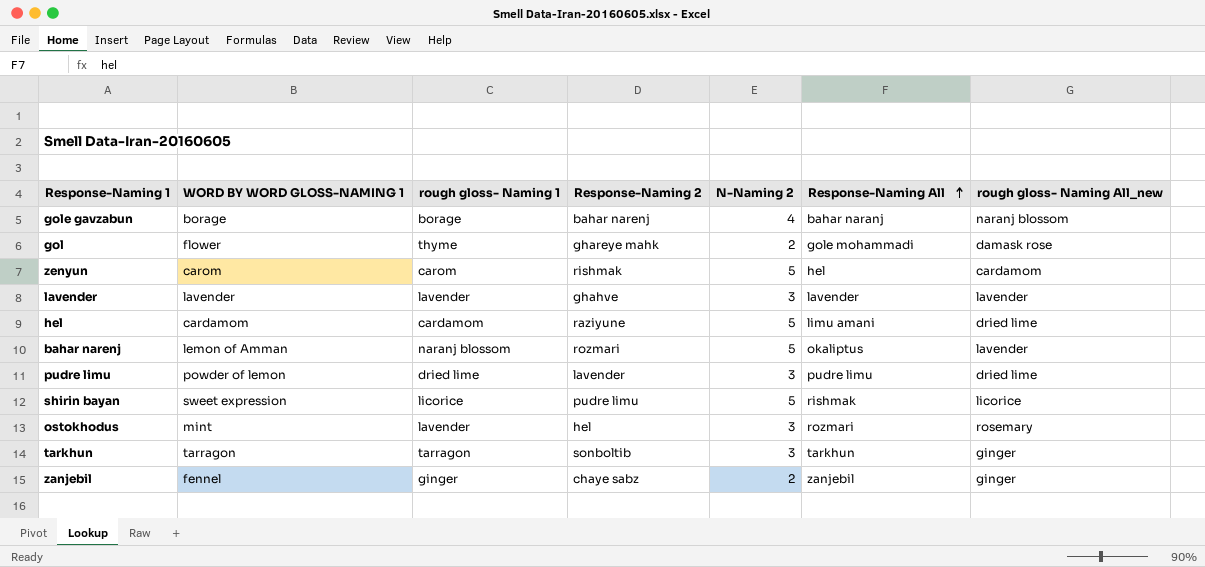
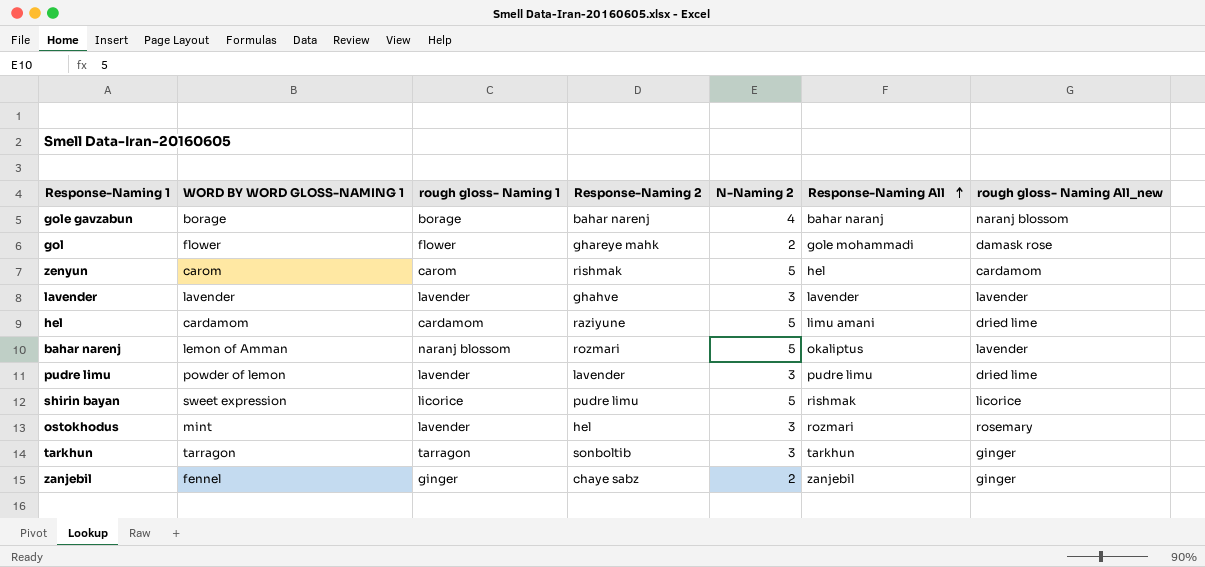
gol | rough gloss- Naming 1: thyme -> flower
pudre limu | rough gloss- Naming 1: dried lime -> lavender

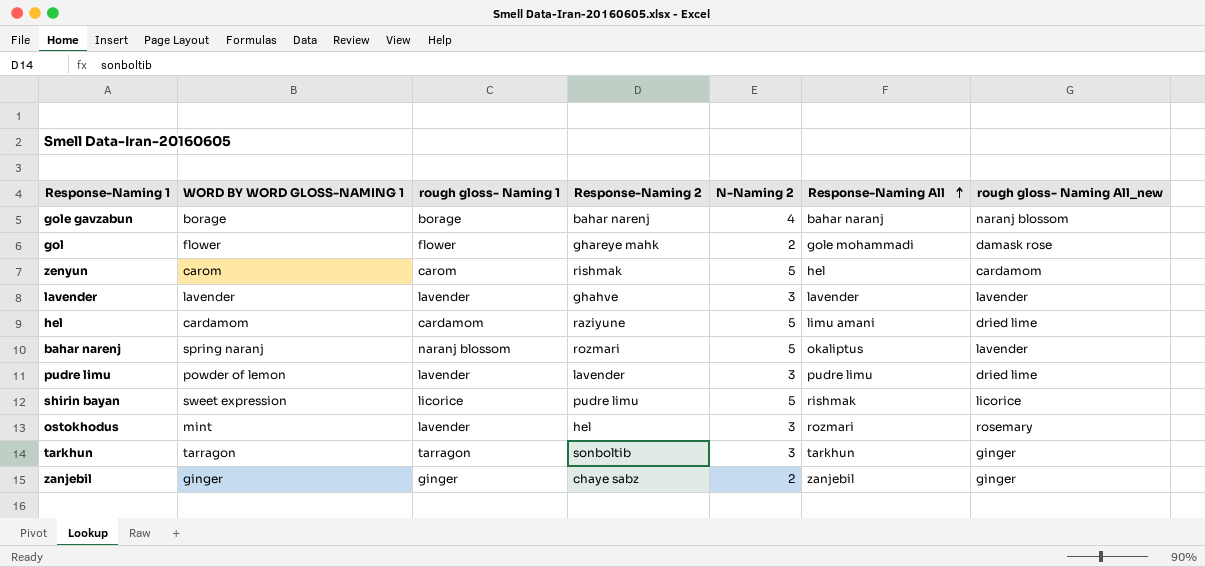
bahar narenj | WORD BY WORD GLOSS-NAMING 1: lemon of Amman -> spring naranj
zanjebil | WORD BY WORD GLOSS-NAMING 1: fennel -> ginger

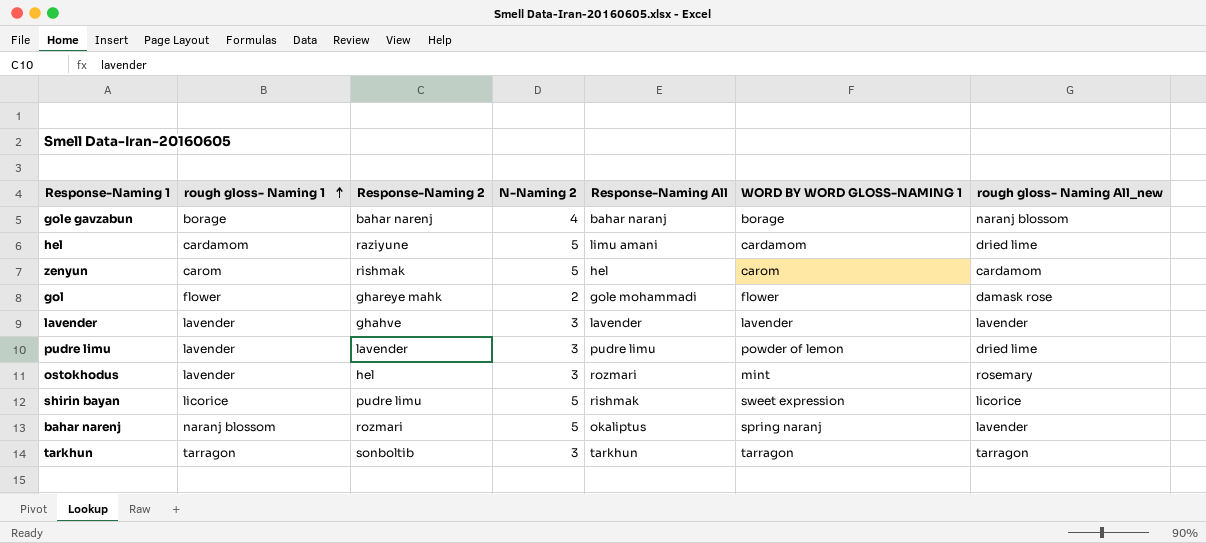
row order: Response-Naming All ascending -> rough gloss- Naming 1 ascending
column WORD BY WORD GLOSS-NAMING 1 | position: 2 -> 6
row zanjebil: ginger | ginger | chaye sabz | 2 | zanjebil | ginger -> none
tarkhun | rough gloss- Naming All_new: ginger -> tarragon

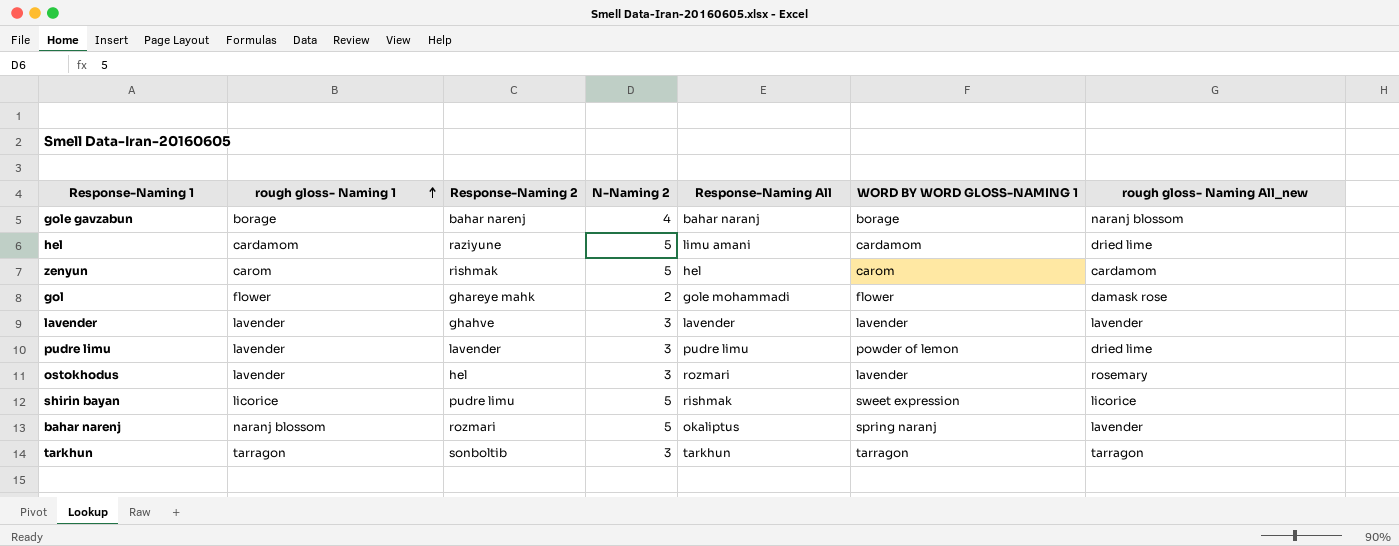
ostokhodus | WORD BY WORD GLOSS-NAMING 1: mint -> lavender

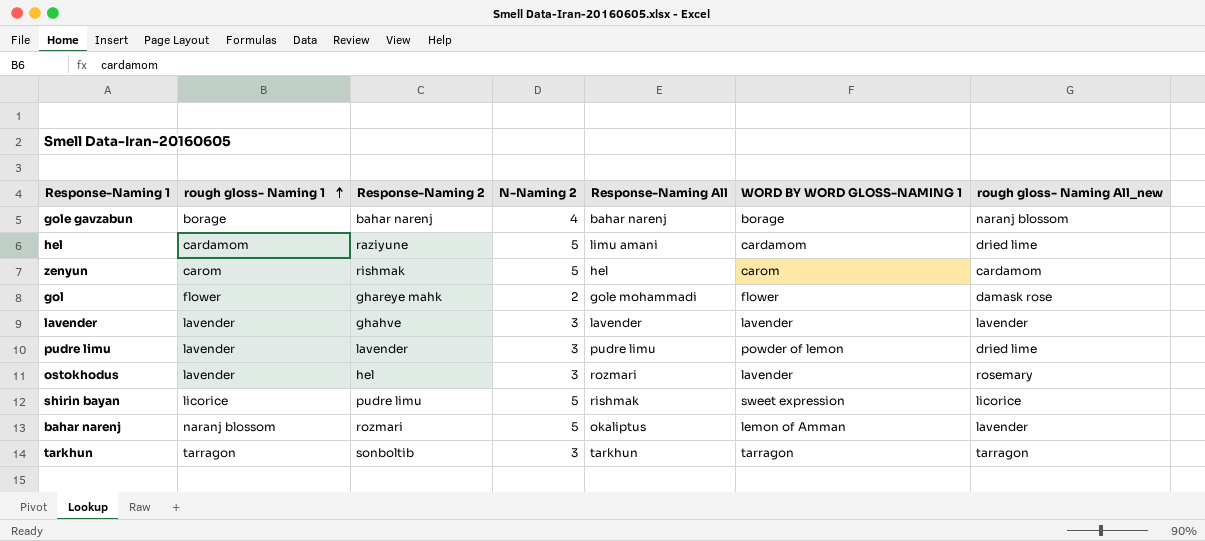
gole gavzabun | Response-Naming All: bahar naranj -> bahar narenj
bahar narenj | WORD BY WORD GLOSS-NAMING 1: spring naranj -> lemon of Amman

